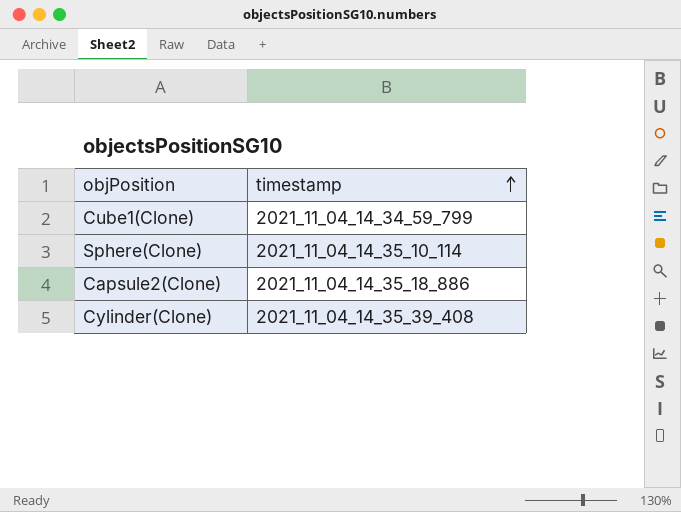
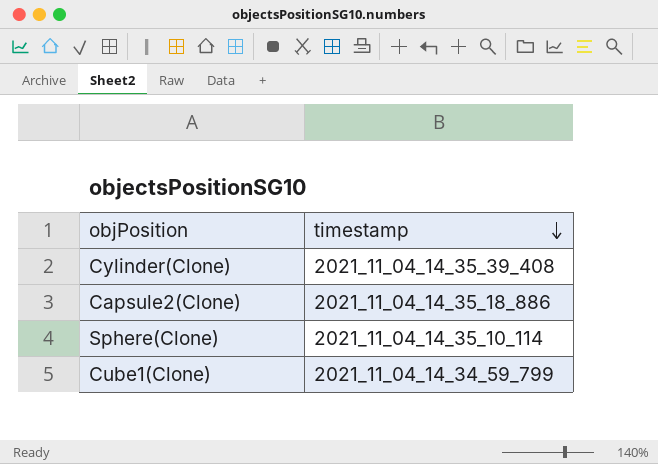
row order: timestamp ascending -> timestamp descending

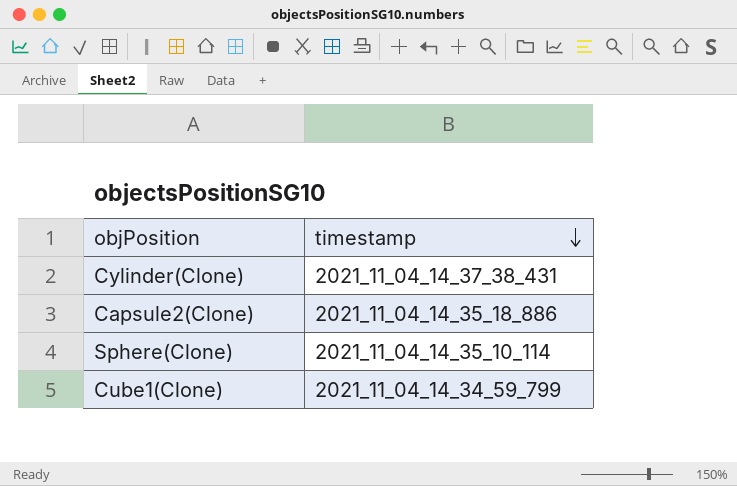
Cylinder(Clone) | timestamp: 2021_11_04_14_35_39_408 -> 2021_11_04_14_37_38_431

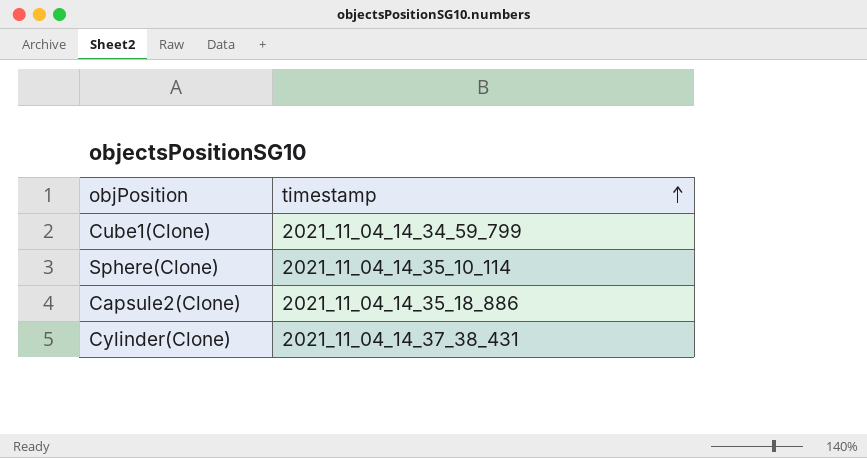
row order: timestamp descending -> timestamp ascending

